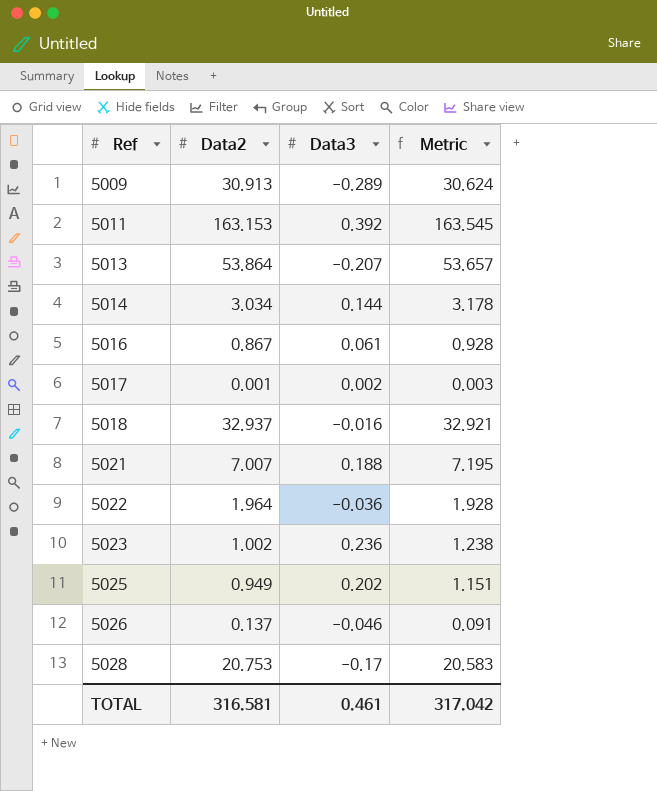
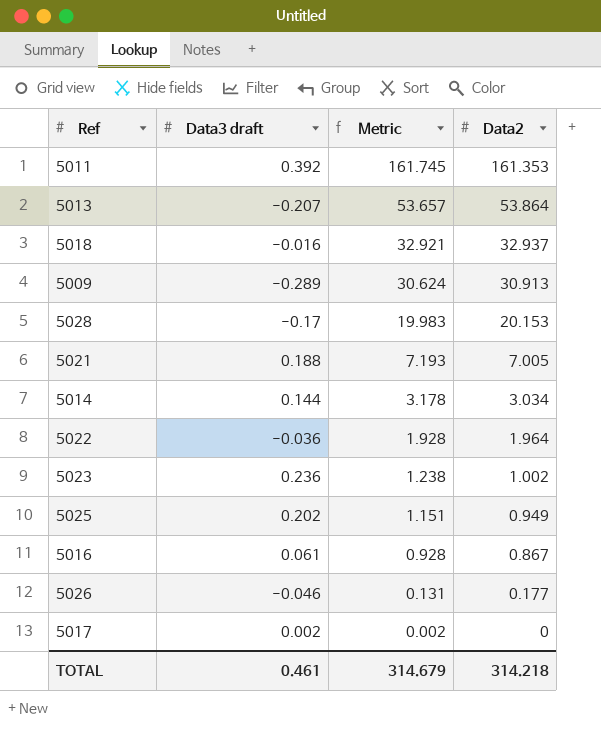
row order: Ref ascending -> Metric descending
column name: Data3 -> Data3 draft
column Data2 | position: 2 -> 4
5011 | Metric: 163.545 -> 161.745
5011 | Data2: 163.153 -> 161.353
5028 | Metric: 20.583 -> 19.983
5028 | Data2: 20.753 -> 20.153
5021 | Metric: 7.195 -> 7.193
5021 | Data2: 7.007 -> 7.005
5026 | Metric: 0.091 -> 0.131
5026 | Data2: 0.137 -> 0.177
5017 | Metric: 0.003 -> 0.002
5017 | Data2: 0.001 -> 0
TOTAL | Metric: 317.042 -> 314.679
TOTAL | Data2: 316.581 -> 314.218

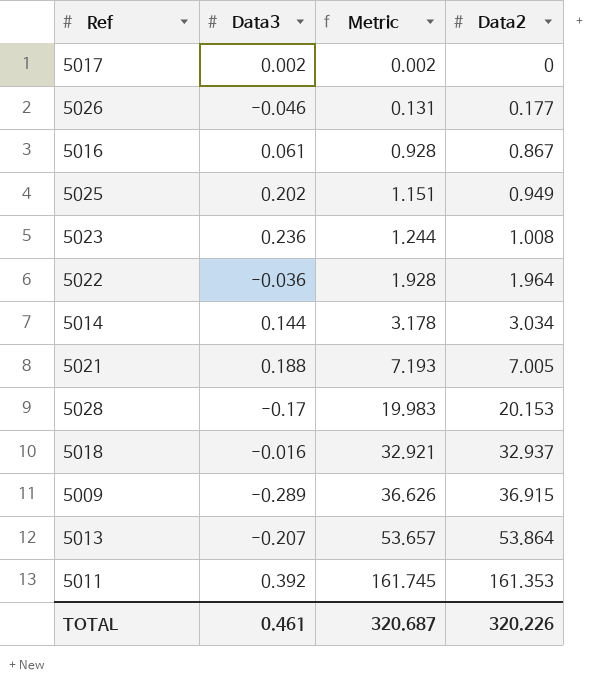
row order: Metric descending -> Metric ascending
column name: Data3 draft -> Data3
5023 | Metric: 1.238 -> 1.244
5023 | Data2: 1.002 -> 1.008
5009 | Metric: 30.624 -> 36.626
5009 | Data2: 30.913 -> 36.915
TOTAL | Metric: 314.679 -> 320.687
TOTAL | Data2: 314.218 -> 320.226

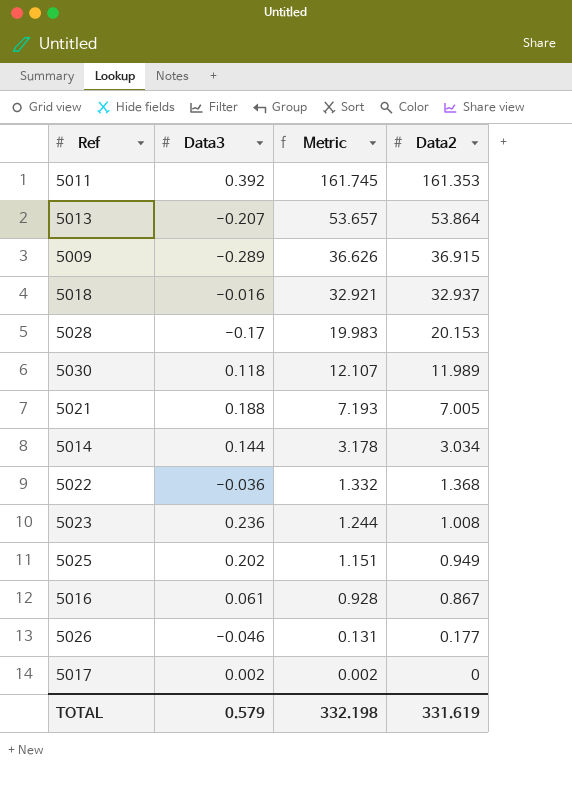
row order: Metric ascending -> Metric descending
row 5030: none -> 0.118 | 12.107 | 11.989
5022 | Metric: 1.928 -> 1.332
5022 | Data2: 1.964 -> 1.368
TOTAL | Data3: 0.461 -> 0.579
TOTAL | Metric: 320.687 -> 332.198
TOTAL | Data2: 320.226 -> 331.619

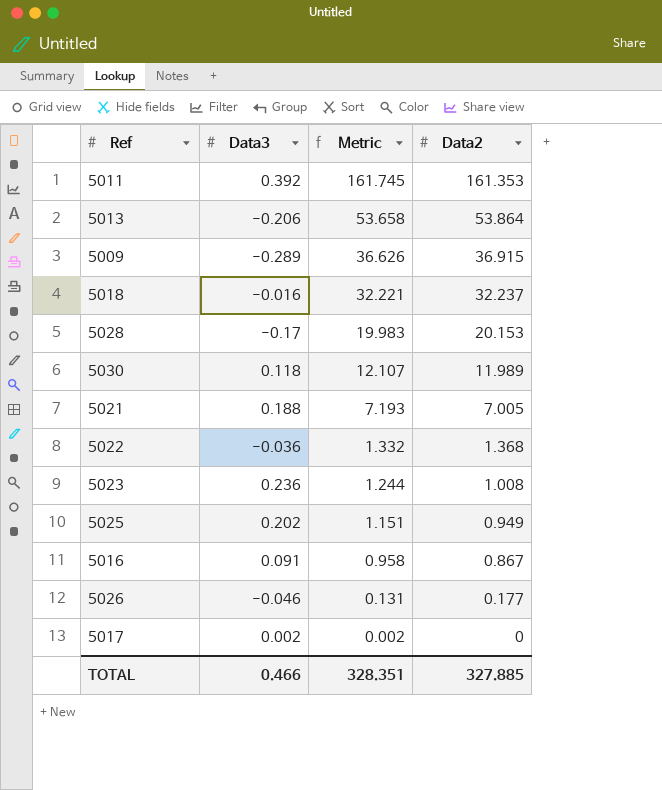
row 5014: 0.144 | 3.178 | 3.034 -> none
5013 | Data3: -0.207 -> -0.206
5013 | Metric: 53.657 -> 53.658
5018 | Metric: 32.921 -> 32.221
5018 | Data2: 32.937 -> 32.237
5016 | Data3: 0.061 -> 0.091
5016 | Metric: 0.928 -> 0.958
TOTAL | Data3: 0.579 -> 0.466
TOTAL | Metric: 332.198 -> 328.351
TOTAL | Data2: 331.619 -> 327.885

